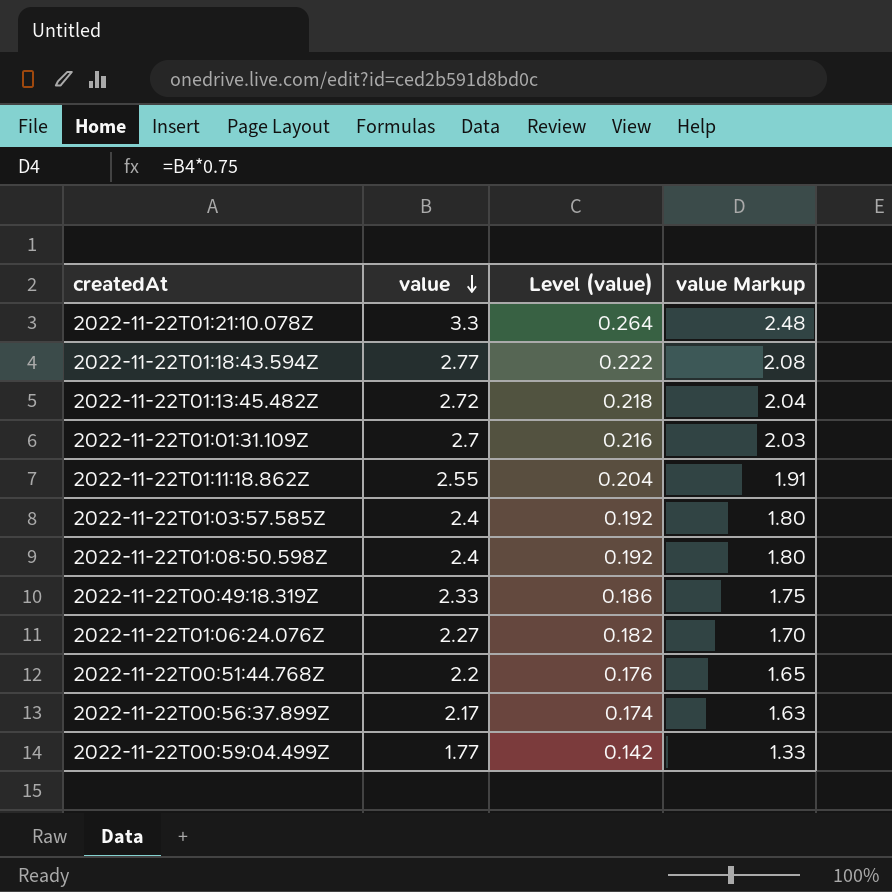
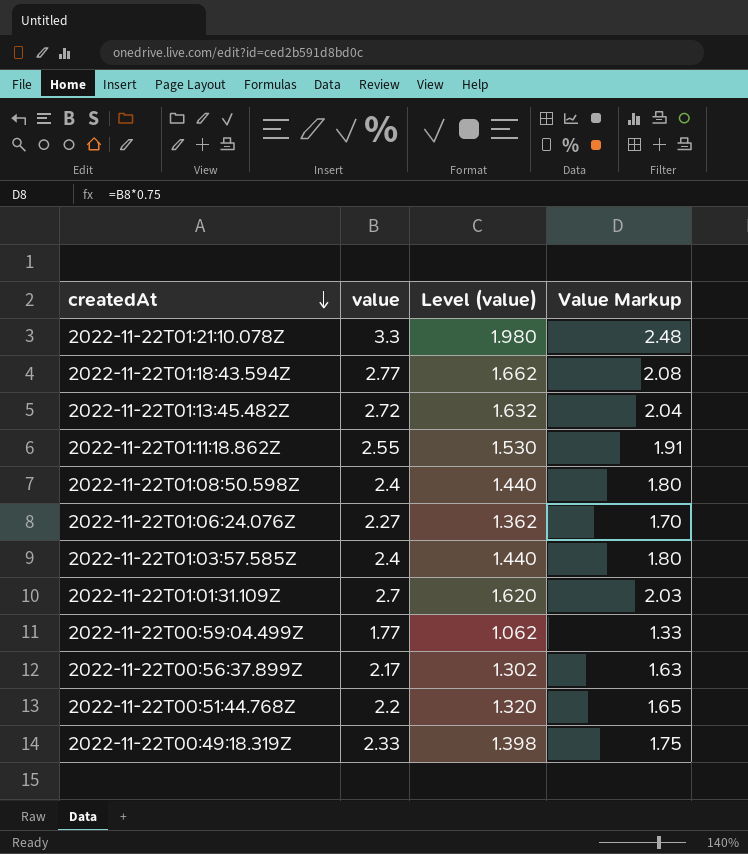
row order: value descending -> createdAt descending
column Level (value) | formula: [value] * 0.08 -> [value] * 0.6
column name: value Markup -> Value Markup

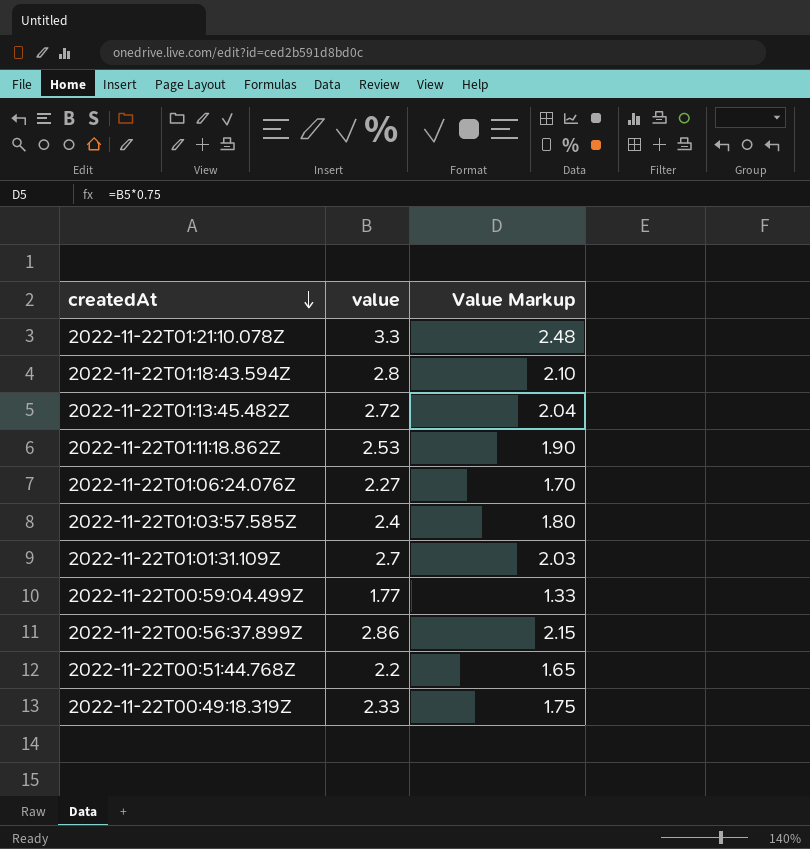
column Level (value) | formula: [value] * 0.6 -> none
row 2022-11-22T01:08:50.598Z: 2.4 | 1.440 | 1.80 -> none
2022-11-22T01:18:43.594Z | value: 2.77 -> 2.8
2022-11-22T01:18:43.594Z | Value Markup: 2.08 -> 2.10
2022-11-22T01:11:18.862Z | value: 2.55 -> 2.53
2022-11-22T01:11:18.862Z | Value Markup: 1.91 -> 1.90
2022-11-22T00:56:37.899Z | value: 2.17 -> 2.86
2022-11-22T00:56:37.899Z | Value Markup: 1.63 -> 2.15

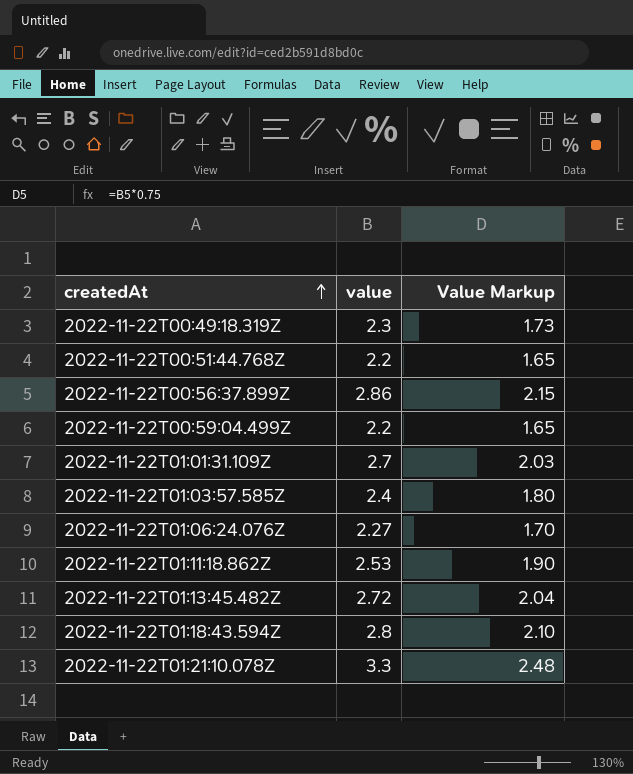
row order: createdAt descending -> createdAt ascending
2022-11-22T00:49:18.319Z | value: 2.33 -> 2.3
2022-11-22T00:49:18.319Z | Value Markup: 1.75 -> 1.73
2022-11-22T00:59:04.499Z | value: 1.77 -> 2.2
2022-11-22T00:59:04.499Z | Value Markup: 1.33 -> 1.65

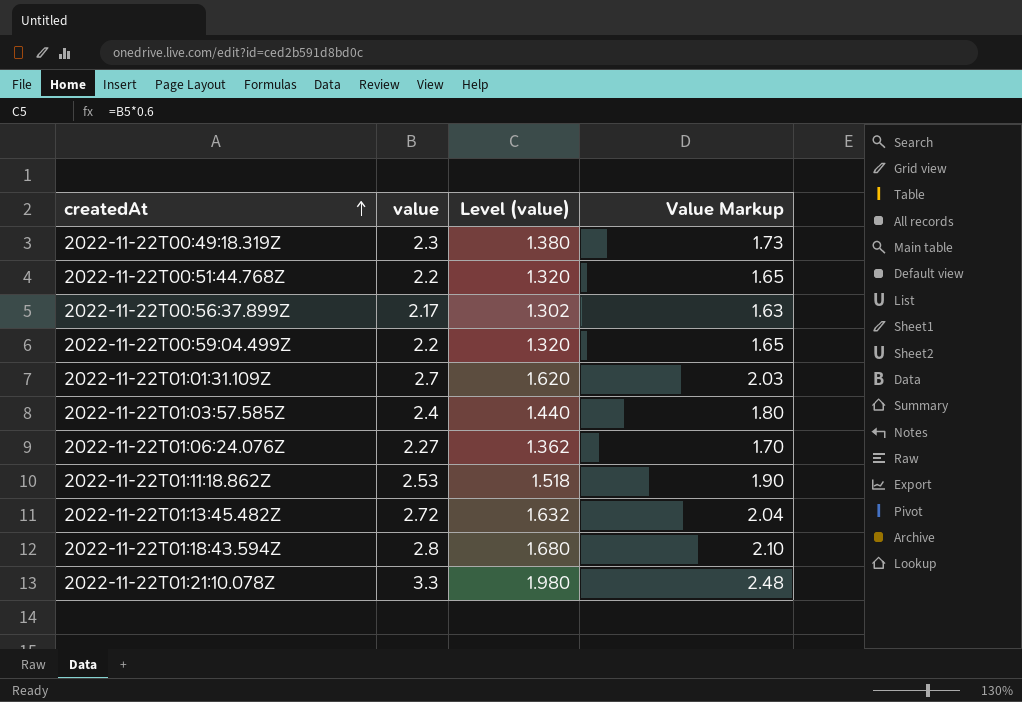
column Level (value) | formula: none -> [value] * 0.6
2022-11-22T00:56:37.899Z | value: 2.86 -> 2.17
2022-11-22T00:56:37.899Z | Value Markup: 2.15 -> 1.63

